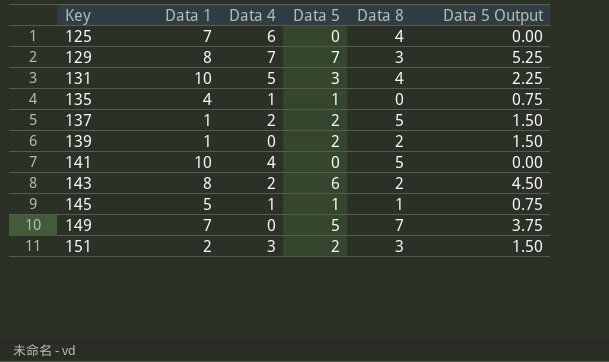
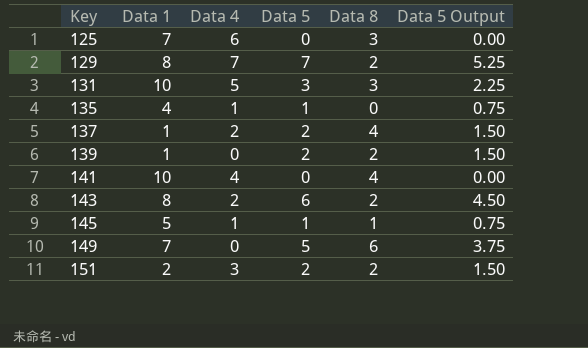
125 | Data 8: 4 -> 3
129 | Data 8: 3 -> 2
131 | Data 8: 4 -> 3
137 | Data 8: 5 -> 4
141 | Data 8: 5 -> 4
149 | Data 8: 7 -> 6
151 | Data 8: 3 -> 2

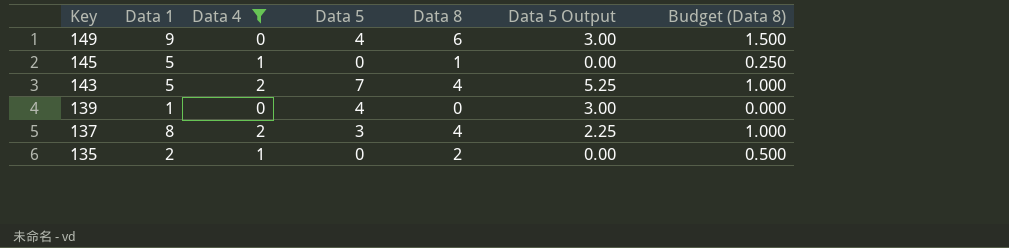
filter: none -> Data 4 <= 2
row order: Key ascending -> Key descending
column Budget (Data 8) | formula: none -> [Data 8] * 0.25
149 | Data 1: 7 -> 9
149 | Data 5: 5 -> 4
149 | Data 5 Output: 3.75 -> 3.00
145 | Data 5: 1 -> 0
145 | Data 5 Output: 0.75 -> 0.00
143 | Data 1: 8 -> 5
143 | Data 5: 6 -> 7
143 | Data 8: 2 -> 4
143 | Data 5 Output: 4.50 -> 5.25
139 | Data 5: 2 -> 4
139 | Data 8: 2 -> 0
139 | Data 5 Output: 1.50 -> 3.00
137 | Data 1: 1 -> 8
137 | Data 5: 2 -> 3
137 | Data 5 Output: 1.50 -> 2.25
135 | Data 1: 4 -> 2
135 | Data 5: 1 -> 0
135 | Data 8: 0 -> 2
135 | Data 5 Output: 0.75 -> 0.00

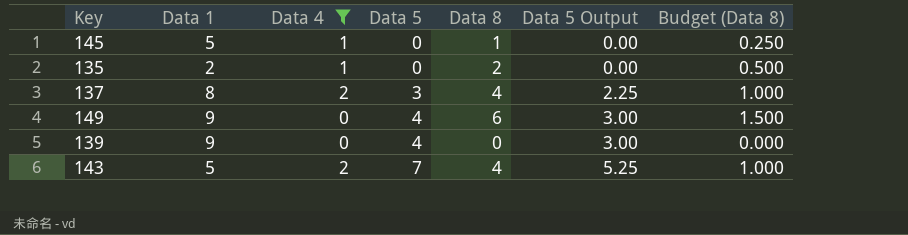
row order: Key descending -> Data 5 ascending
139 | Data 1: 1 -> 9

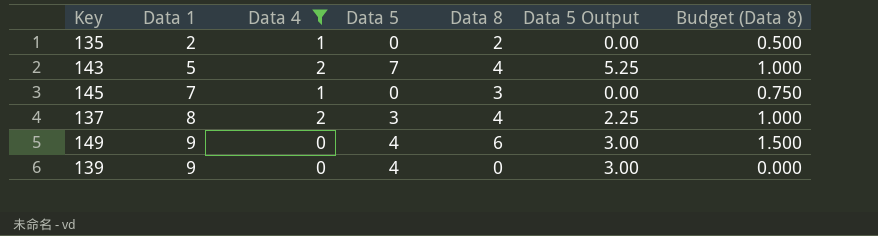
row order: Data 5 ascending -> Data 1 ascending
145 | Data 1: 5 -> 7
145 | Data 8: 1 -> 3
145 | Budget (Data 8): 0.250 -> 0.750

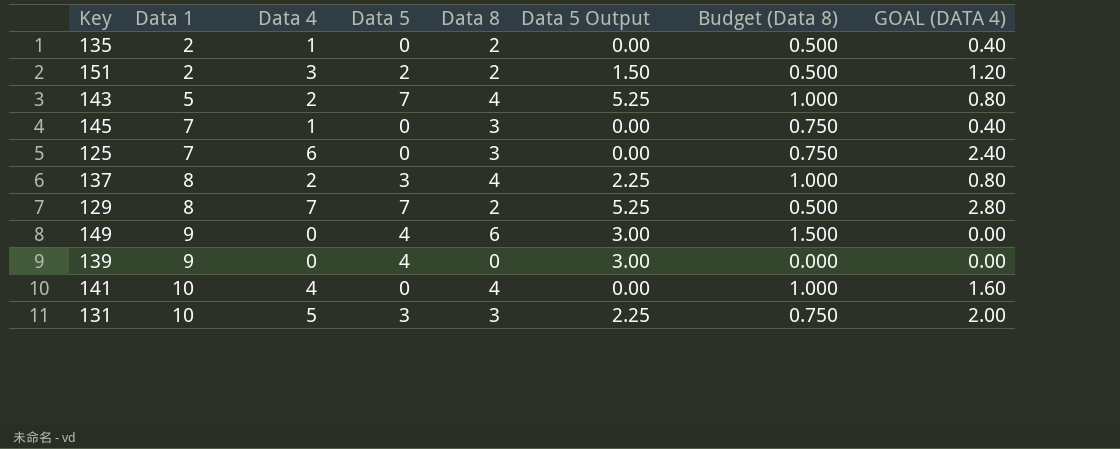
filter: Data 4 <= 2 -> none
column GOAL (DATA 4) | formula: none -> [Data 4] * 0.4

